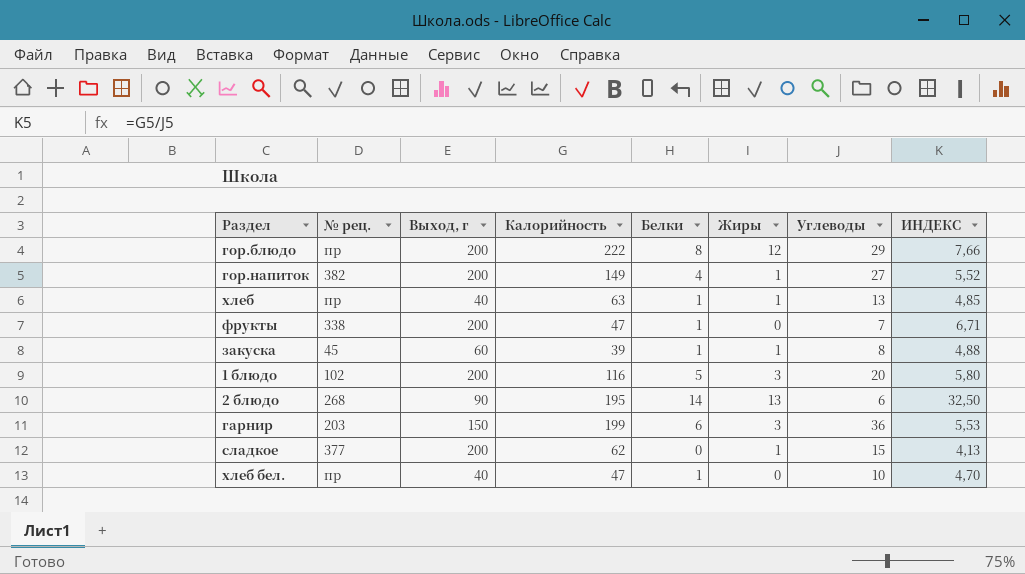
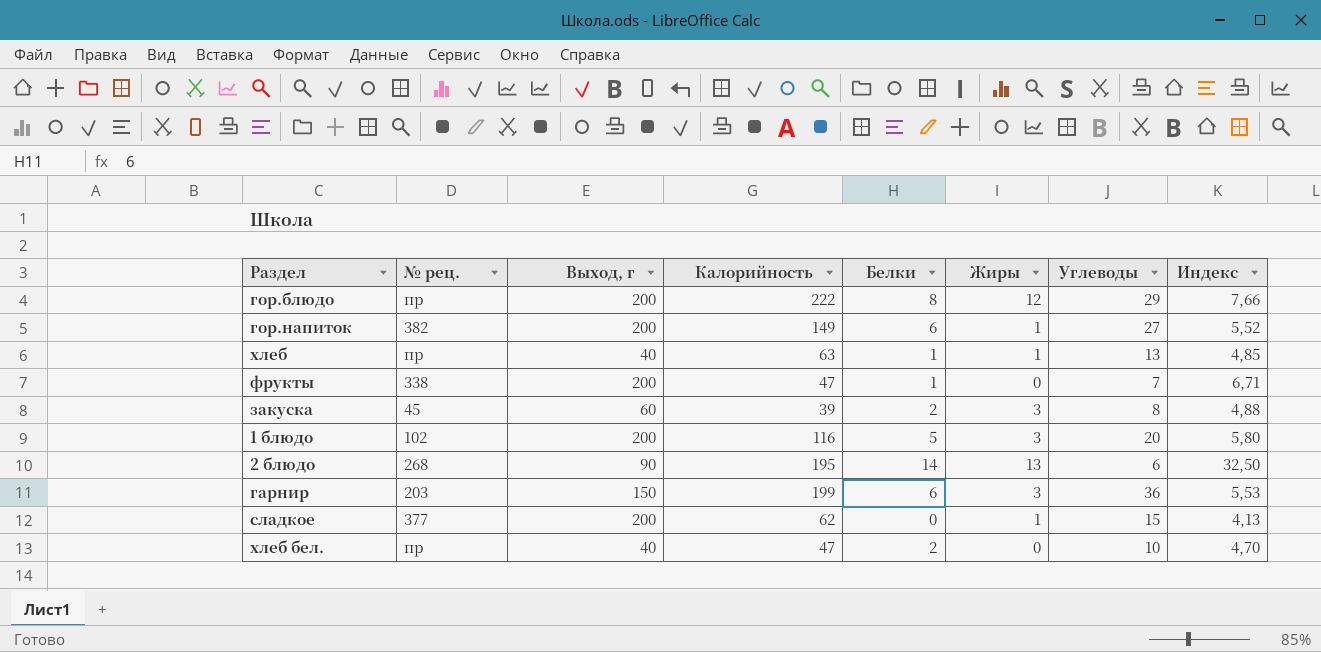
column name: ИНДЕКС -> Индекс
гор.напиток | Белки: 4 -> 6
закуска | Белки: 1 -> 2
закуска | Жиры: 1 -> 3
хлеб бел. | Белки: 1 -> 2

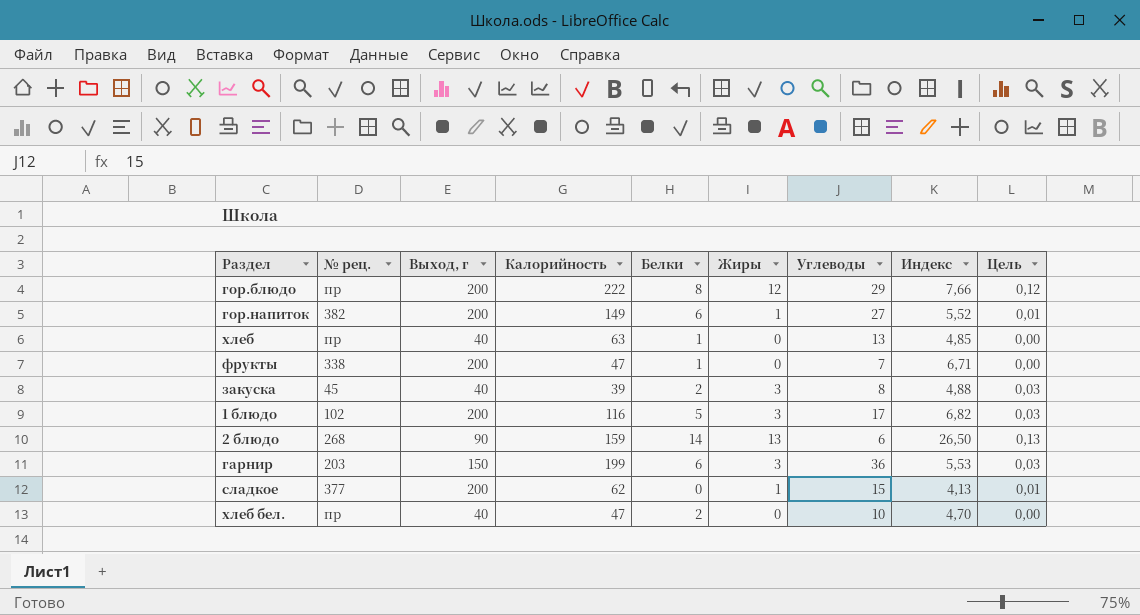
column Цель | formula: none -> [Жиры] * 0,01
хлеб | Жиры: 1 -> 0
закуска | Выход, г: 60 -> 40
1 блюдо | Углеводы: 20 -> 17
1 блюдо | Индекс: 5,80 -> 6,82
2 блюдо | Калорийность: 195 -> 159
2 блюдо | Индекс: 32,50 -> 26,50

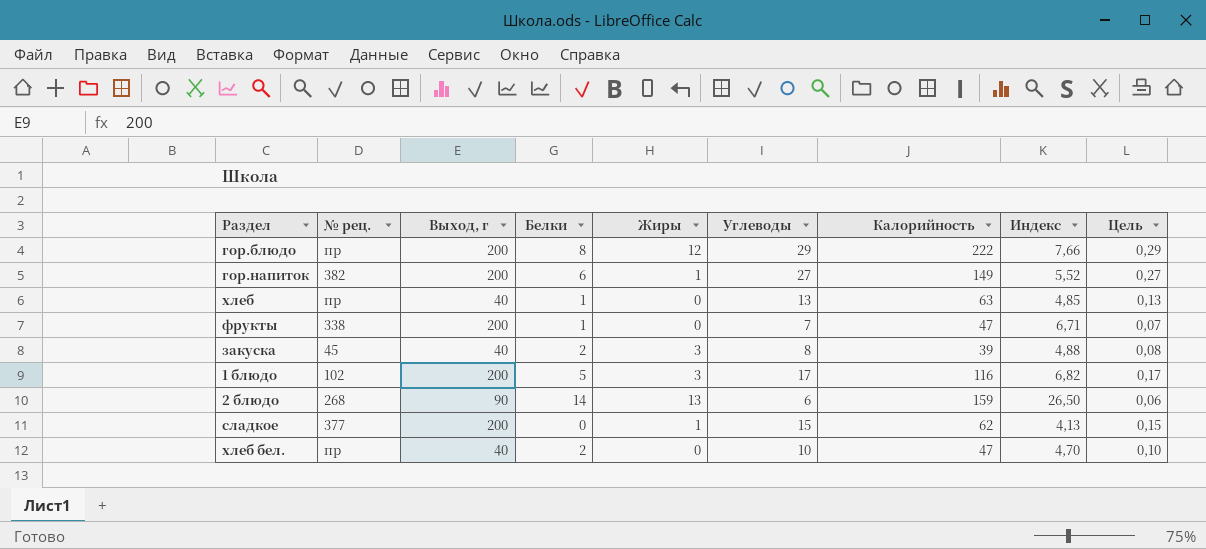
column Калорийность | position: 4 -> 7
column Цель | formula: [Жиры] * 0,01 -> [Углеводы] * 0,01
row гарнир: 203 | 150 | 199 | 6 | 3 | 36 | 5,53 | 0,03 -> none

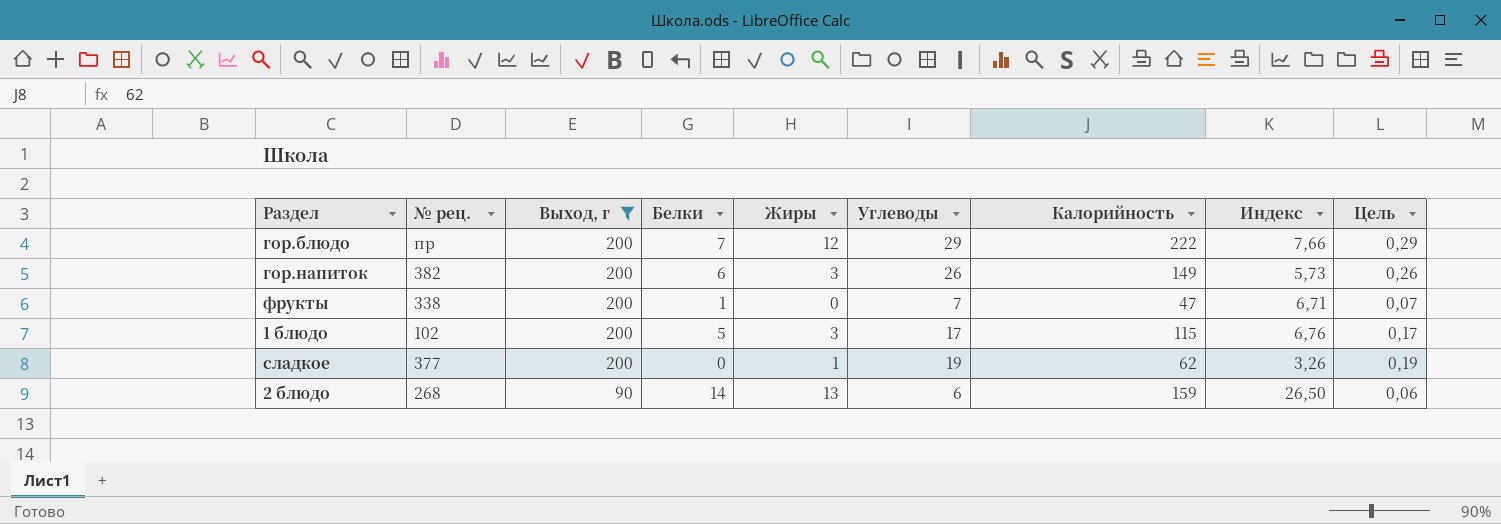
filter: none -> Выход, г != 40
row order: none -> Выход, г descending
гор.блюдо | Белки: 8 -> 7
гор.напиток | Жиры: 1 -> 3
гор.напиток | Углеводы: 27 -> 26
гор.напиток | Индекс: 5,52 -> 5,73
гор.напиток | Цель: 0,27 -> 0,26
1 блюдо | Калорийность: 116 -> 115
1 блюдо | Индекс: 6,82 -> 6,76
сладкое | Углеводы: 15 -> 19
сладкое | Индекс: 4,13 -> 3,26
сладкое | Цель: 0,15 -> 0,19

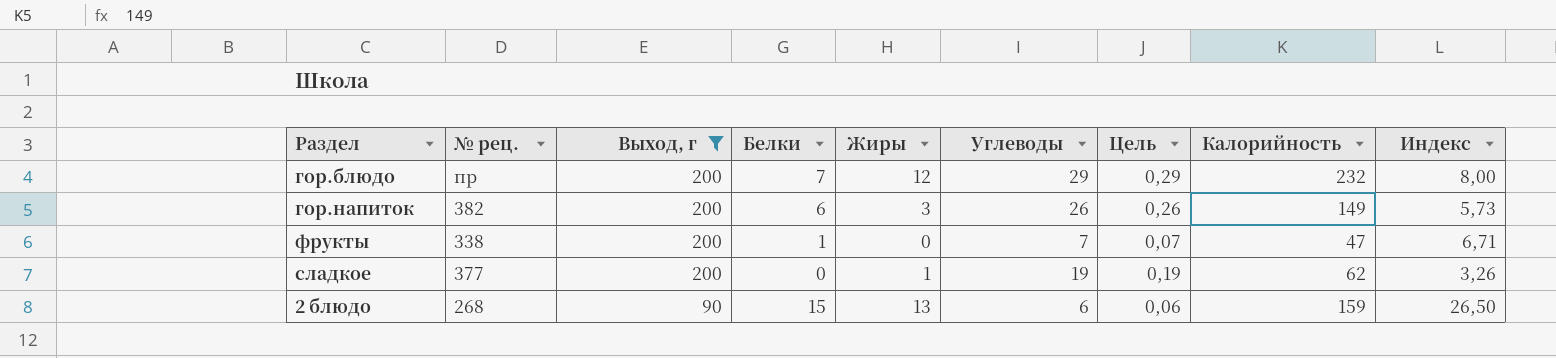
column Цель | position: 9 -> 7
row 1 блюдо: 102 | 200 | 5 | 3 | 17 | 115 | 6,76 | 0,17 -> none
гор.блюдо | Калорийность: 222 -> 232
гор.блюдо | Индекс: 7,66 -> 8,00
2 блюдо | Белки: 14 -> 15

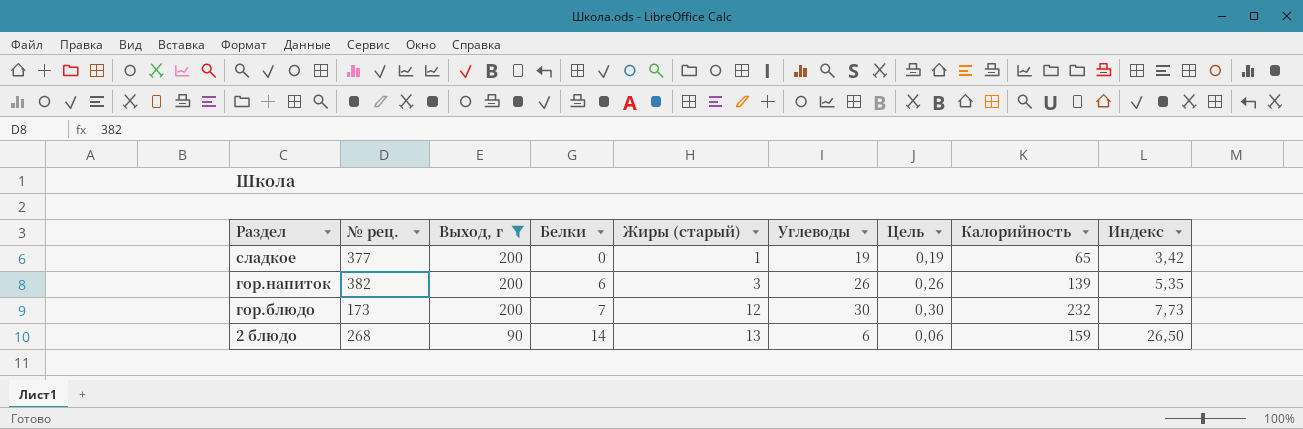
row order: Выход, г descending -> Раздел descending
column name: Жиры -> Жиры (старый)
row фрукты: 338 | 200 | 1 | 0 | 7 | 0,07 | 47 | 6,71 -> none
сладкое | Калорийность: 62 -> 65
сладкое | Индекс: 3,26 -> 3,42
гор.напиток | Калорийность: 149 -> 139
гор.напиток | Индекс: 5,73 -> 5,35
гор.блюдо | № рец.: пр -> 173
гор.блюдо | Углеводы: 29 -> 30
гор.блюдо | Цель: 0,29 -> 0,30
гор.блюдо | Индекс: 8,00 -> 7,73
2 блюдо | Белки: 15 -> 14

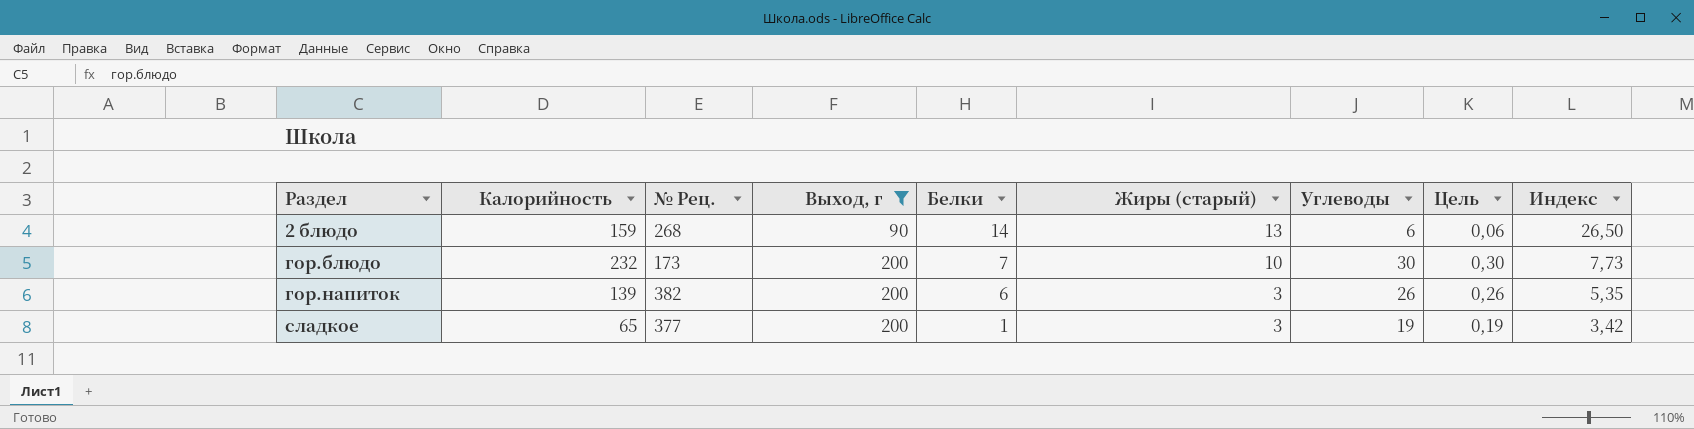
row order: Раздел descending -> Раздел ascending
column Калорийность | position: 8 -> 2
column name: № рец. -> № Рец.
гор.блюдо | Жиры (старый): 12 -> 10
сладкое | Белки: 0 -> 1
сладкое | Жиры (старый): 1 -> 3

